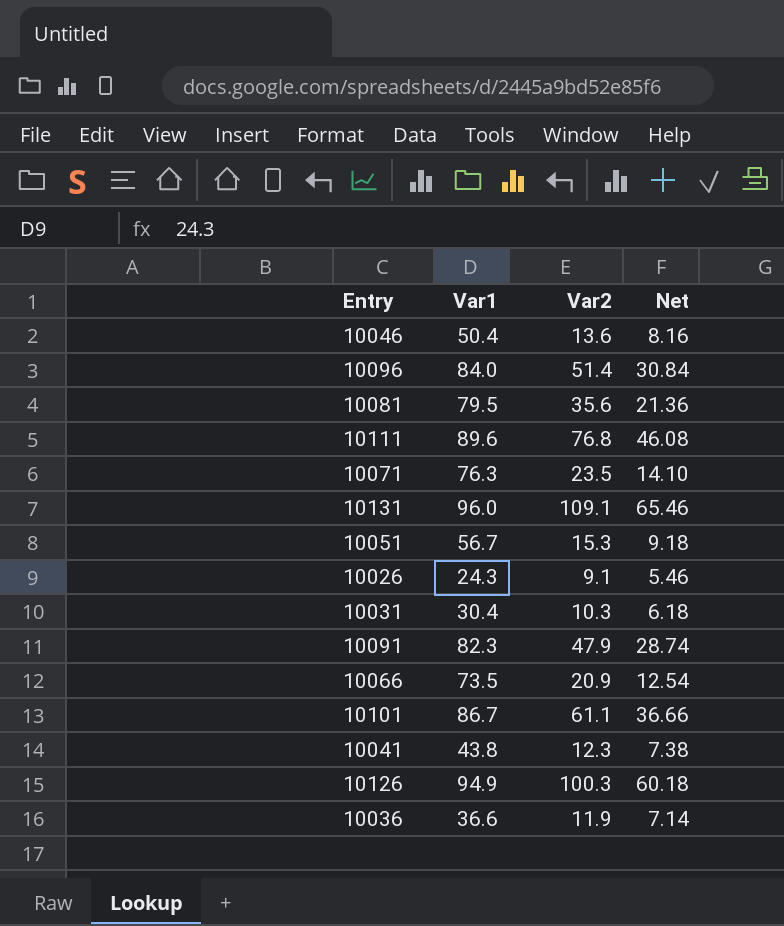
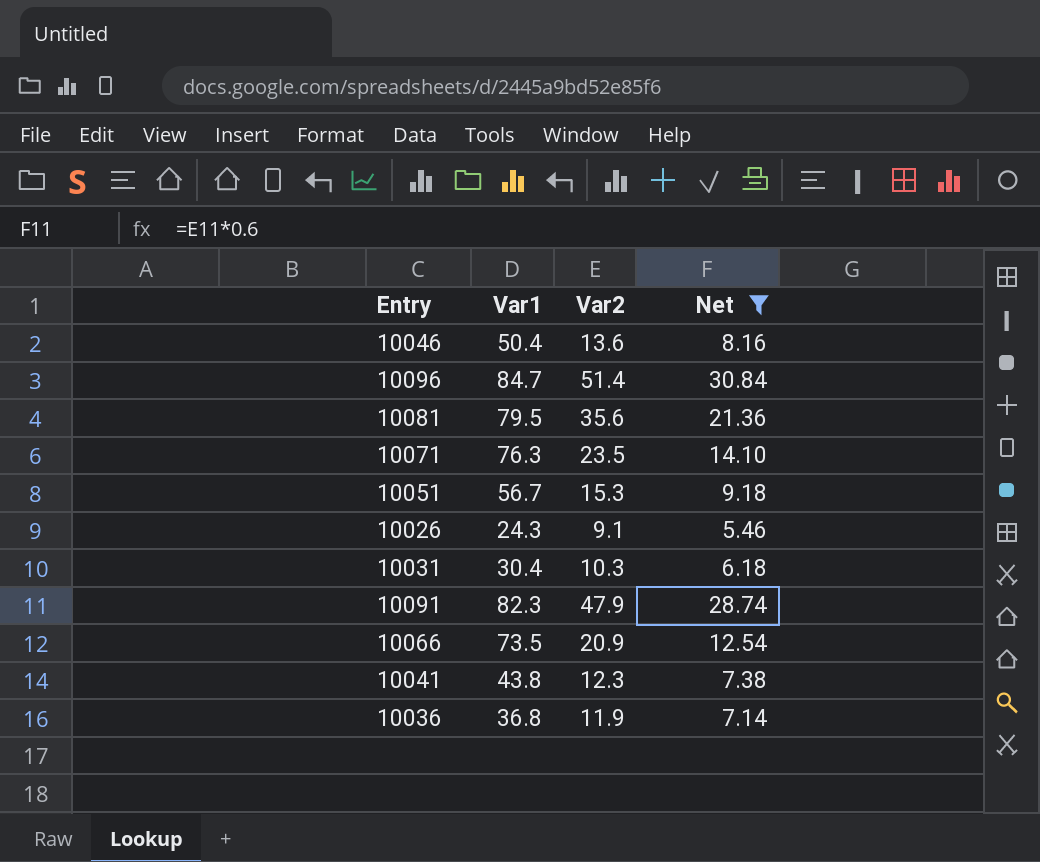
filter: none -> Net <= 30.84
10096 | Var1: 84.0 -> 84.7
10036 | Var1: 36.6 -> 36.8

